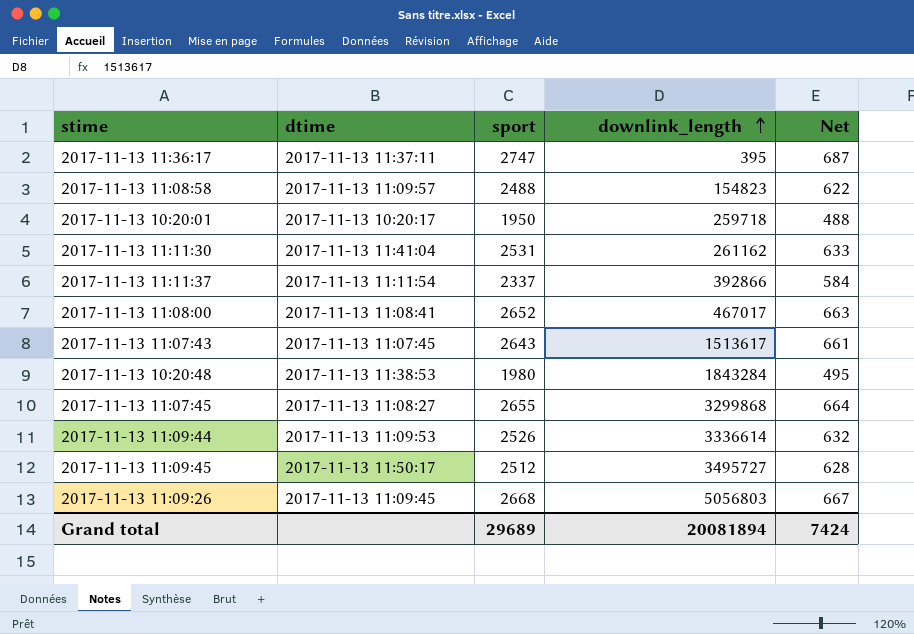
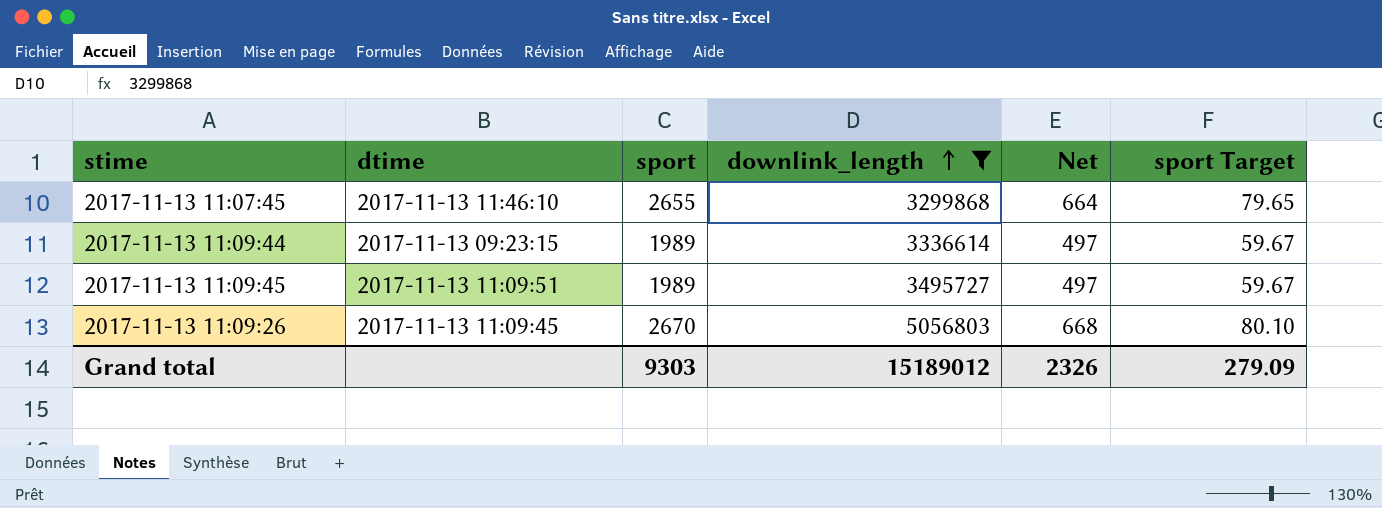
filter: none -> downlink_length >= 3299868
column sport Target | formula: none -> [sport] * 0.03
2017-11-13 11:07:45 | dtime: 2017-11-13 11:08:27 -> 2017-11-13 11:46:10
2017-11-13 11:09:44 | dtime: 2017-11-13 11:09:53 -> 2017-11-13 09:23:15
2017-11-13 11:09:44 | sport: 2526 -> 1989
2017-11-13 11:09:44 | Net: 632 -> 497
2017-11-13 11:09:45 | dtime: 2017-11-13 11:50:17 -> 2017-11-13 11:09:51
2017-11-13 11:09:45 | sport: 2512 -> 1989
2017-11-13 11:09:45 | Net: 628 -> 497
2017-11-13 11:09:26 | sport: 2668 -> 2670
2017-11-13 11:09:26 | Net: 667 -> 668
Grand total | sport: 29689 -> 9303
Grand total | downlink_length: 20081894 -> 15189012
Grand total | Net: 7424 -> 2326

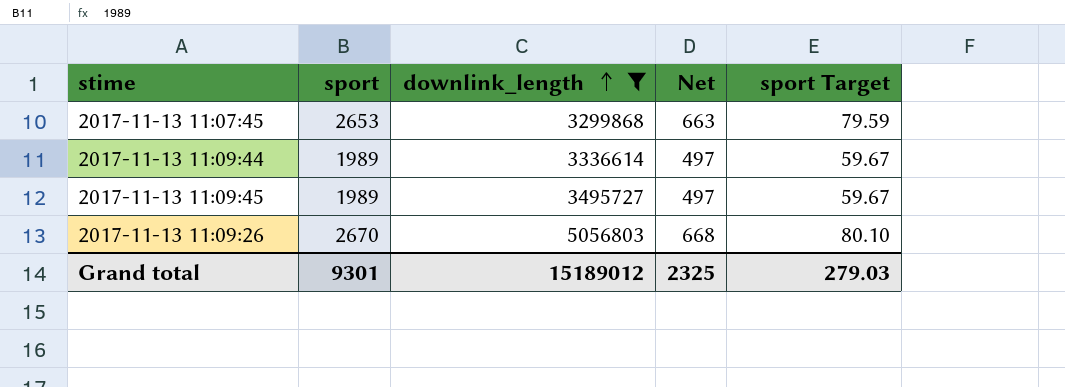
column dtime | position: 2 -> none
2017-11-13 11:07:45 | sport: 2655 -> 2653
2017-11-13 11:07:45 | Net: 664 -> 663
2017-11-13 11:07:45 | sport Target: 79.65 -> 79.59
Grand total | sport: 9303 -> 9301
Grand total | Net: 2326 -> 2325
Grand total | sport Target: 279.09 -> 279.03

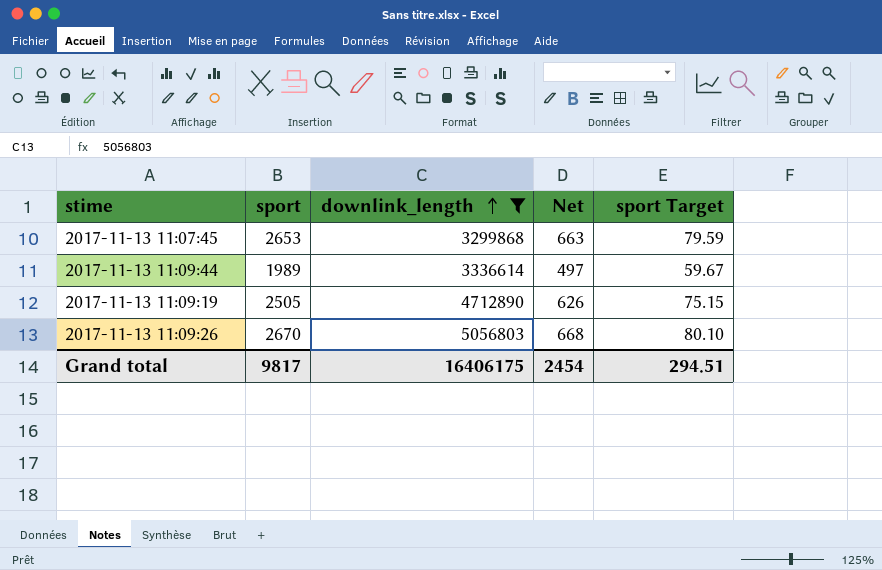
row 2017-11-13 11:09:45: 1989 | 3495727 | 497 | 59.67 -> none
row 2017-11-13 11:09:19: none -> 2505 | 4712890 | 626 | 75.15
Grand total | sport: 9301 -> 9817
Grand total | downlink_length: 15189012 -> 16406175
Grand total | Net: 2325 -> 2454
Grand total | sport Target: 279.03 -> 294.51

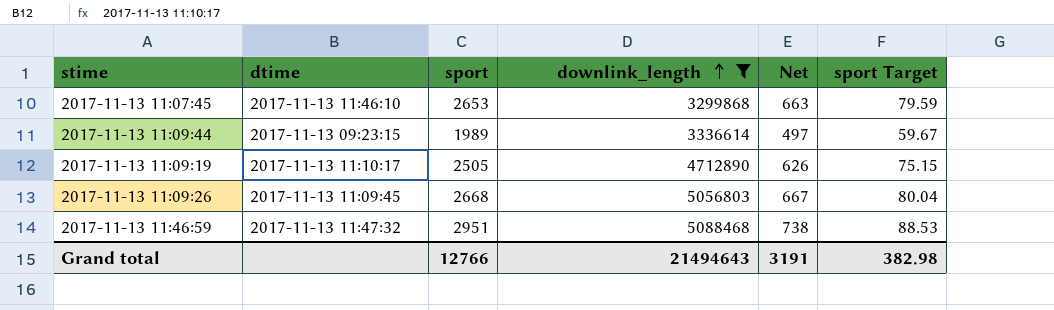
column dtime | position: none -> 2
2017-11-13 11:09:26 | sport: 2670 -> 2668
2017-11-13 11:09:26 | Net: 668 -> 667
2017-11-13 11:09:26 | sport Target: 80.10 -> 80.04
row 2017-11-13 11:46:59: none -> 2017-11-13 11:47:32 | 2951 | 5088468 | 738 | 88.53
Grand total | sport: 9817 -> 12766
Grand total | downlink_length: 16406175 -> 21494643
Grand total | Net: 2454 -> 3191
Grand total | sport Target: 294.51 -> 382.98

